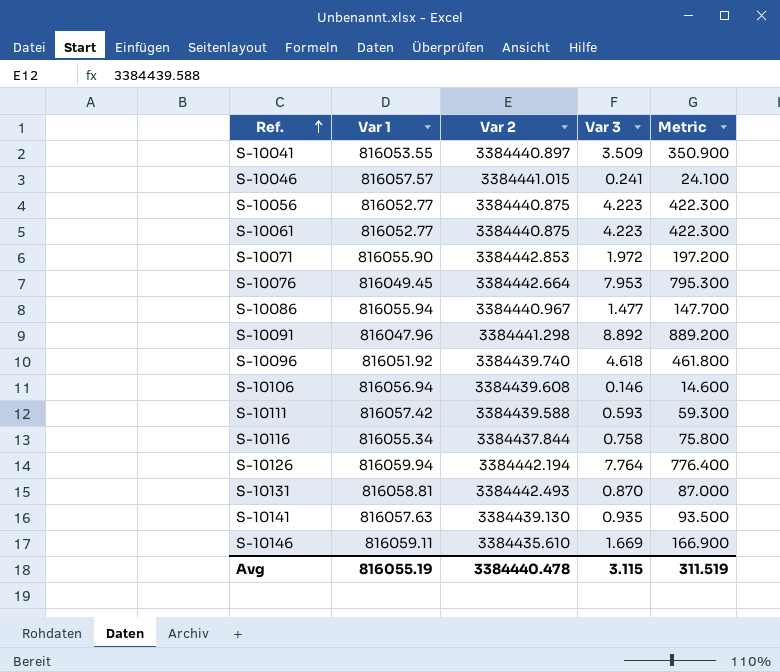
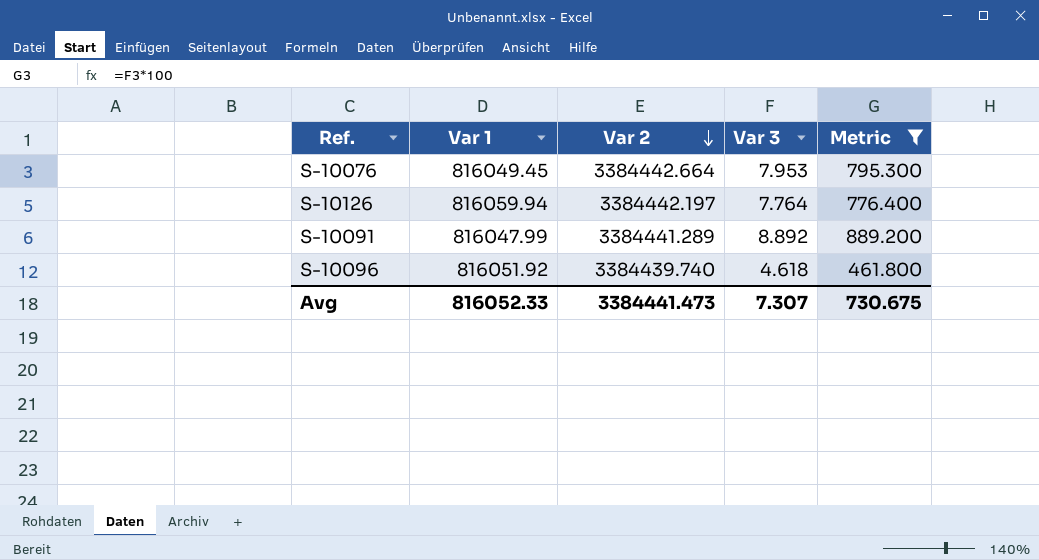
filter: none -> Metric >= 461.800
row order: Ref. ascending -> Var 2 descending
S-10126 | Var 2: 3384442.194 -> 3384442.197
S-10091 | Var 1: 816047.96 -> 816047.99
S-10091 | Var 2: 3384441.298 -> 3384441.289
Avg | Var 1: 816055.19 -> 816052.33
Avg | Var 2: 3384440.478 -> 3384441.473
Avg | Var 3: 3.115 -> 7.307
Avg | Metric: 311.519 -> 730.675

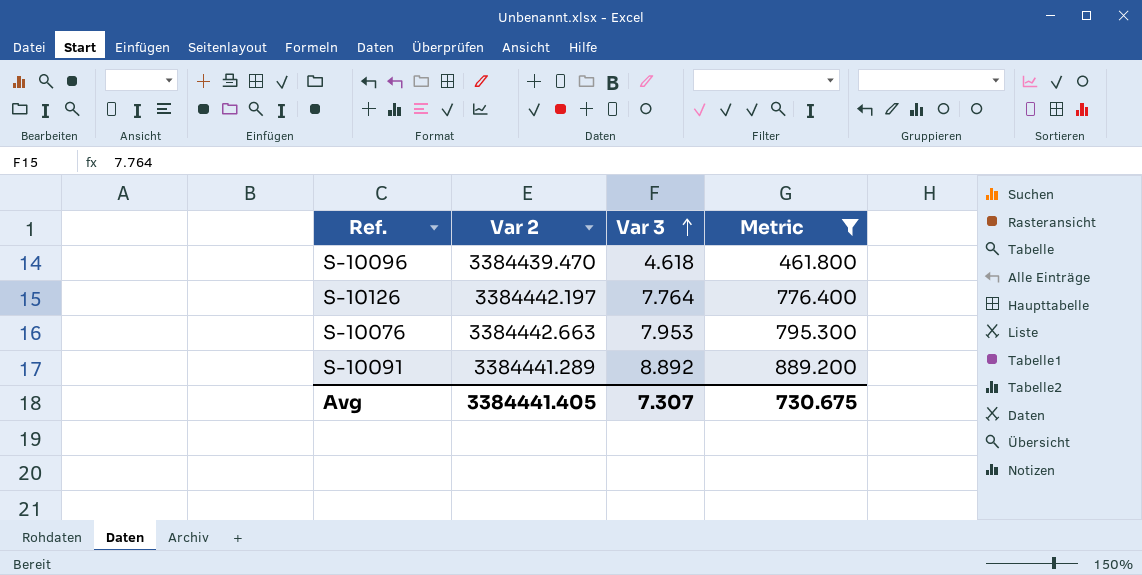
row order: Var 2 descending -> Var 3 ascending
column Var 1 | position: 2 -> none
S-10096 | Var 2: 3384439.740 -> 3384439.470
S-10076 | Var 2: 3384442.664 -> 3384442.663
Avg | Var 2: 3384441.473 -> 3384441.405

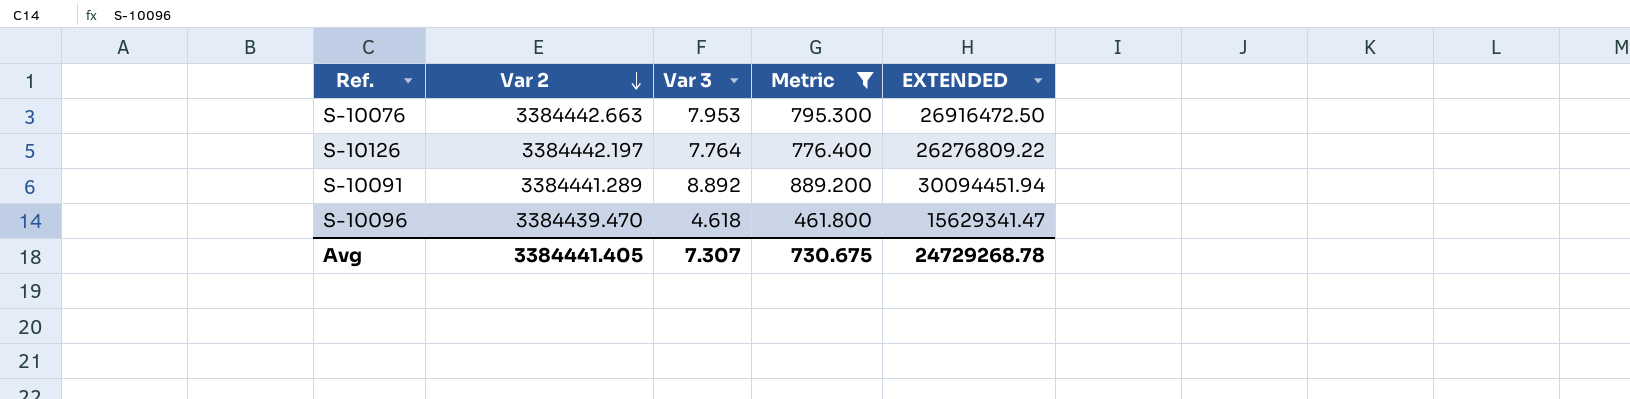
row order: Var 3 ascending -> Var 2 descending
column EXTENDED | formula: none -> [Var 2] * [Var 3]

